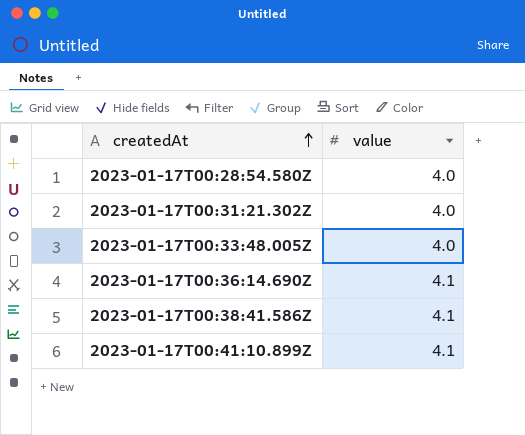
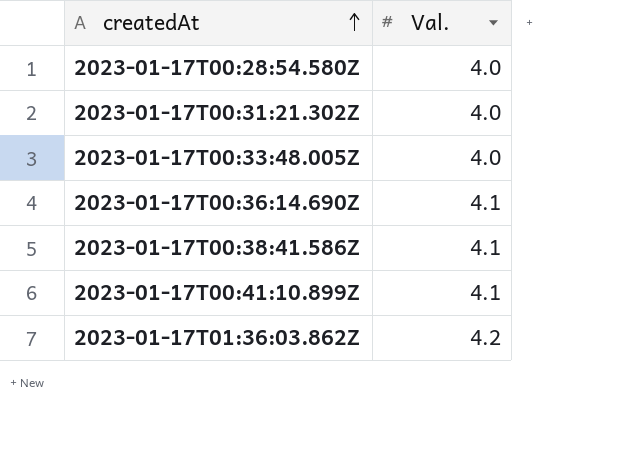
column name: value -> Val.
row 2023-01-17T01:36:03.862Z: none -> 4.2

